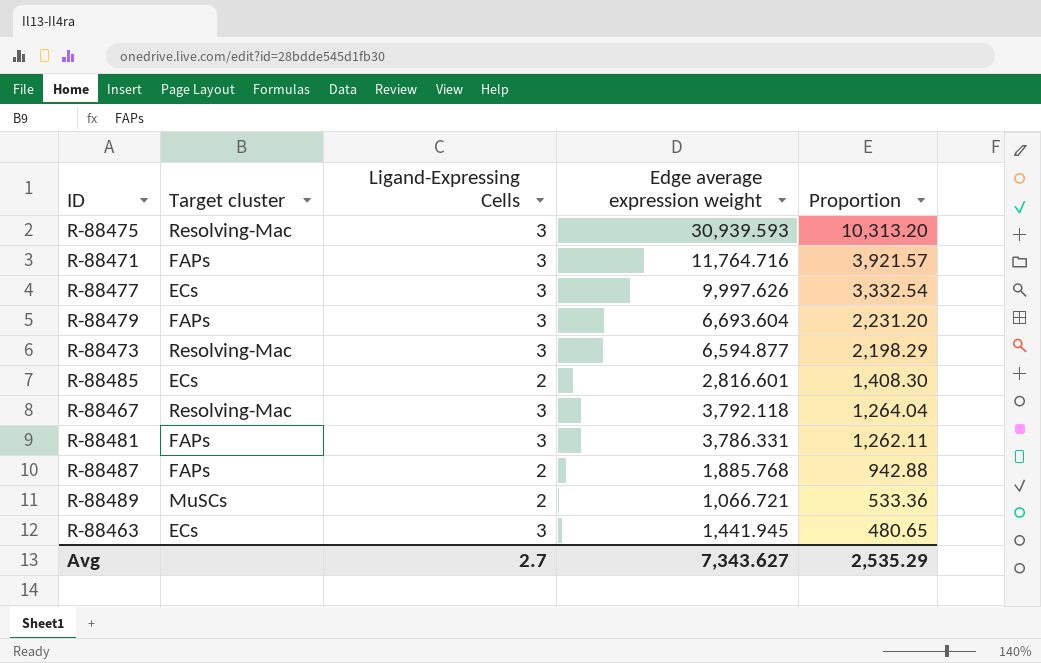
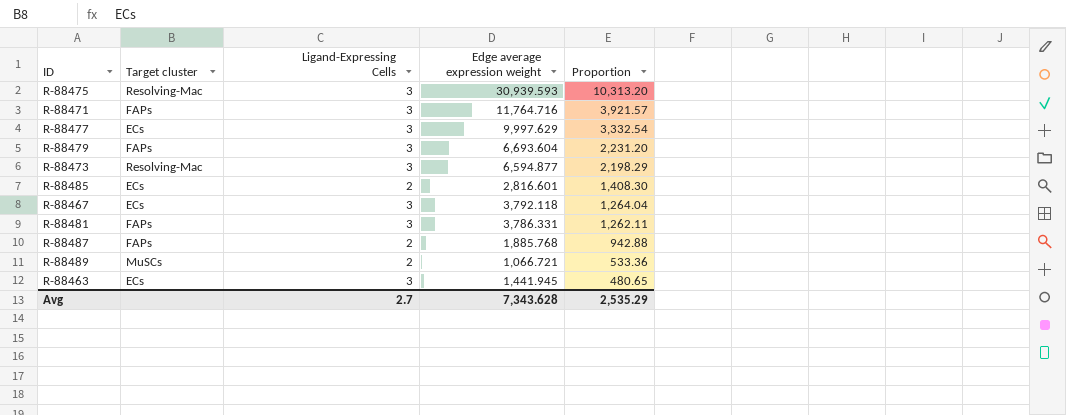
R-88477 | Edge average expression weight: 9,997.626 -> 9,997.629
R-88467 | Target cluster: Resolving-Mac -> ECs
Avg | Edge average expression weight: 7,343.627 -> 7,343.628

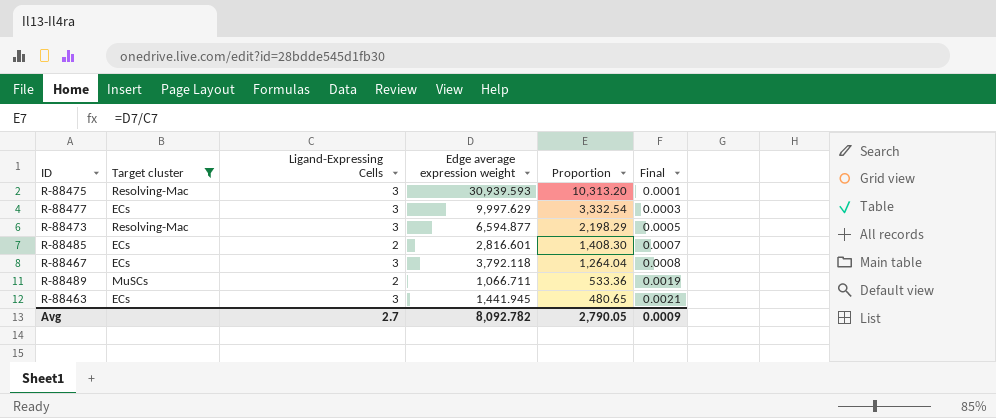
filter: none -> Target cluster != FAPs
column Final | formula: none -> [Ligand-Expressing Cells] / [Edge average expression weight]
R-88489 | Edge average expression weight: 1,066.721 -> 1,066.711
Avg | Edge average expression weight: 7,343.628 -> 8,092.782
Avg | Proportion: 2,535.29 -> 2,790.05

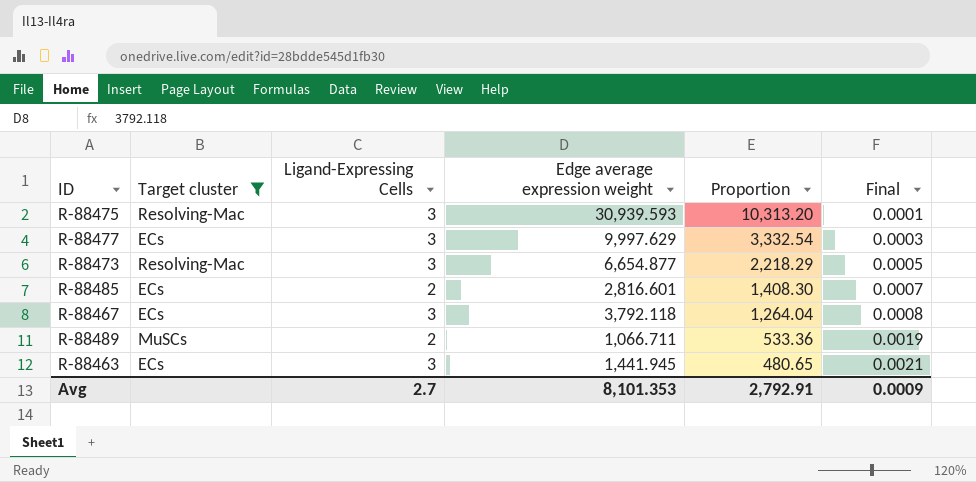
R-88473 | Edge average expression weight: 6,594.877 -> 6,654.877
R-88473 | Proportion: 2,198.29 -> 2,218.29
Avg | Edge average expression weight: 8,092.782 -> 8,101.353
Avg | Proportion: 2,790.05 -> 2,792.91

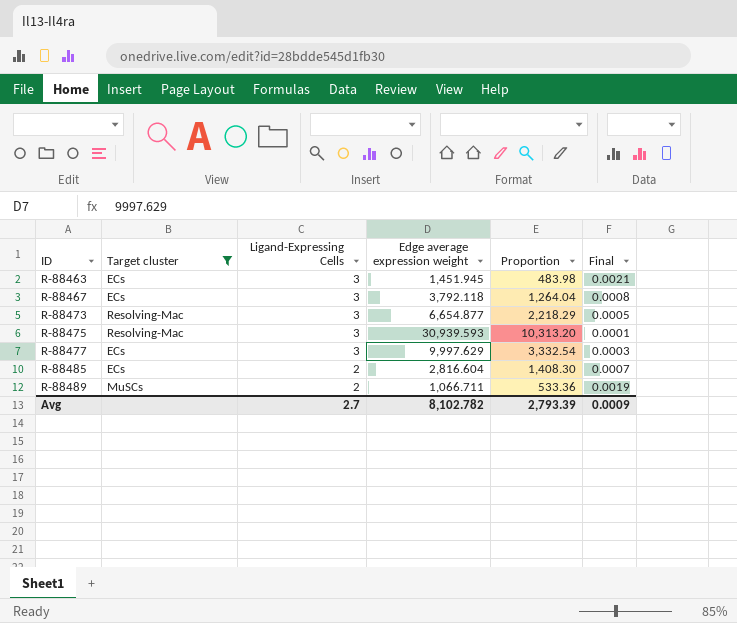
row order: Proportion descending -> ID ascending
R-88463 | Edge average expression weight: 1,441.945 -> 1,451.945
R-88463 | Proportion: 480.65 -> 483.98
R-88485 | Edge average expression weight: 2,816.601 -> 2,816.604
Avg | Edge average expression weight: 8,101.353 -> 8,102.782
Avg | Proportion: 2,792.91 -> 2,793.39

